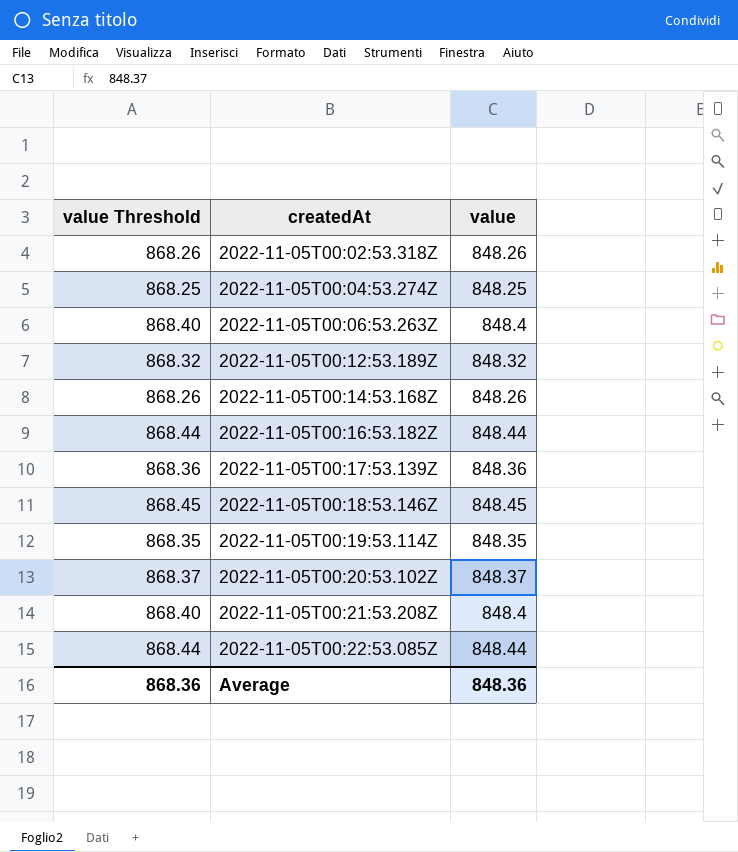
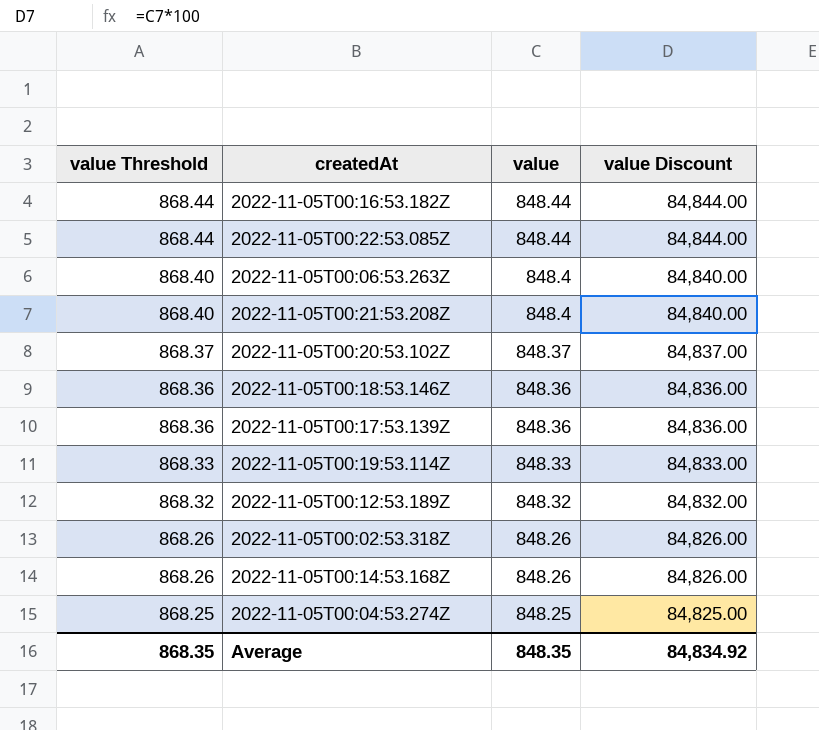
row order: createdAt ascending -> value Threshold descending
column value Discount | formula: none -> [value] * 100
2022-11-05T00:18:53.146Z | value Threshold: 868.45 -> 868.36
2022-11-05T00:18:53.146Z | value: 848.45 -> 848.36
2022-11-05T00:19:53.114Z | value Threshold: 868.35 -> 868.33
2022-11-05T00:19:53.114Z | value: 848.35 -> 848.33
Average | value Threshold: 868.36 -> 868.35
Average | value: 848.36 -> 848.35

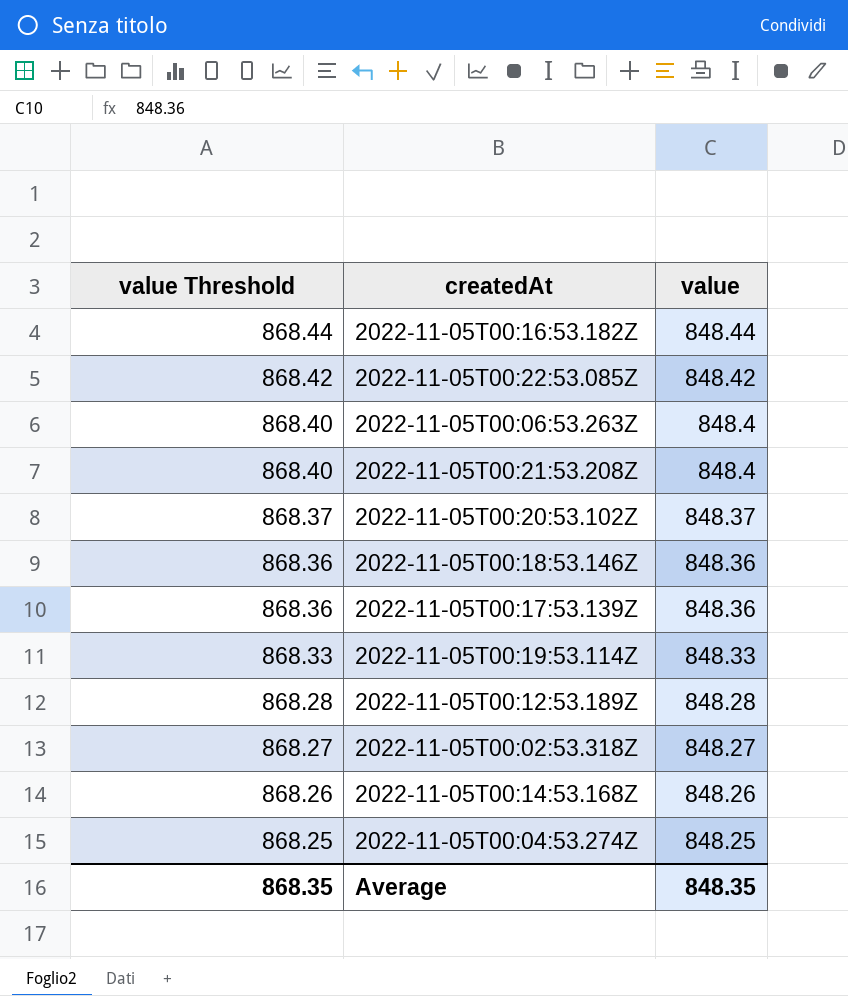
column value Discount | formula: [value] * 100 -> none
2022-11-05T00:22:53.085Z | value Threshold: 868.44 -> 868.42
2022-11-05T00:22:53.085Z | value: 848.44 -> 848.42
2022-11-05T00:12:53.189Z | value Threshold: 868.32 -> 868.28
2022-11-05T00:12:53.189Z | value: 848.32 -> 848.28
2022-11-05T00:02:53.318Z | value Threshold: 868.26 -> 868.27
2022-11-05T00:02:53.318Z | value: 848.26 -> 848.27

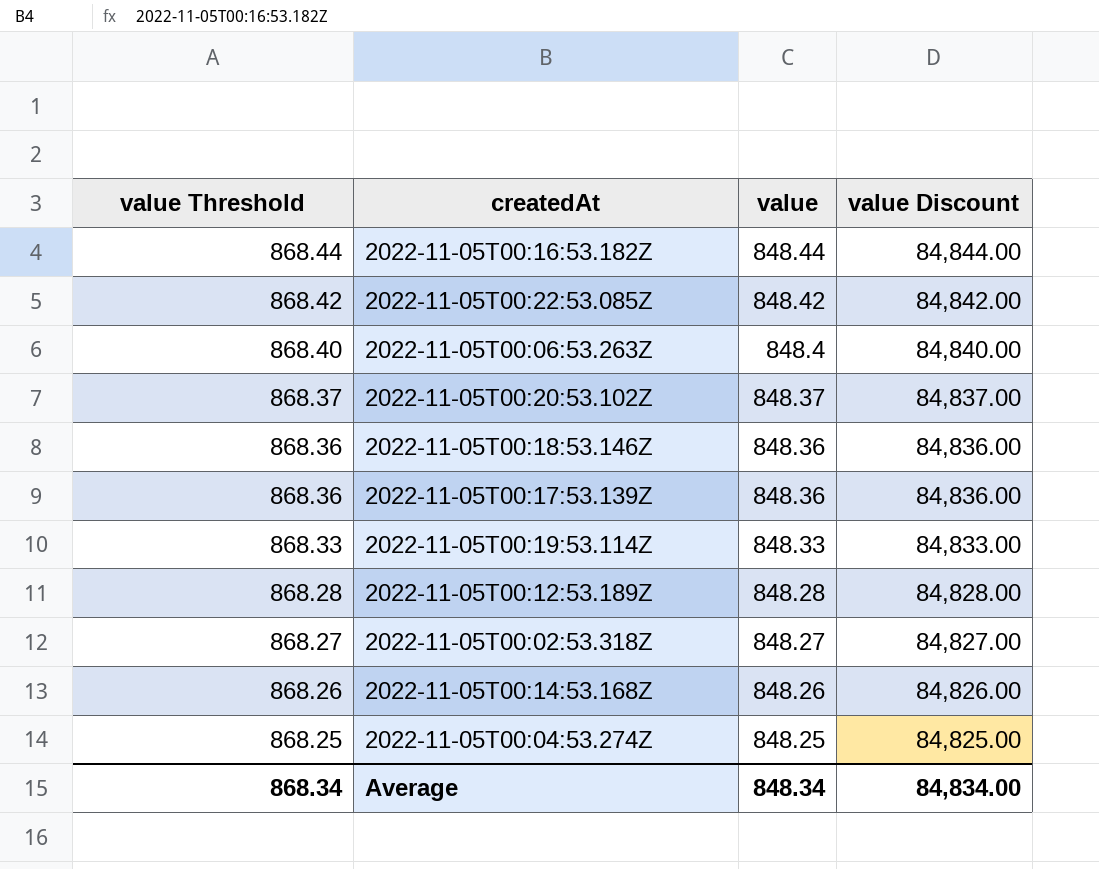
column value Discount | formula: none -> [value] * 100
row 2022-11-05T00:21:53.208Z: 868.40 | 848.4 -> none
Average | value Threshold: 868.35 -> 868.34
Average | value: 848.35 -> 848.34

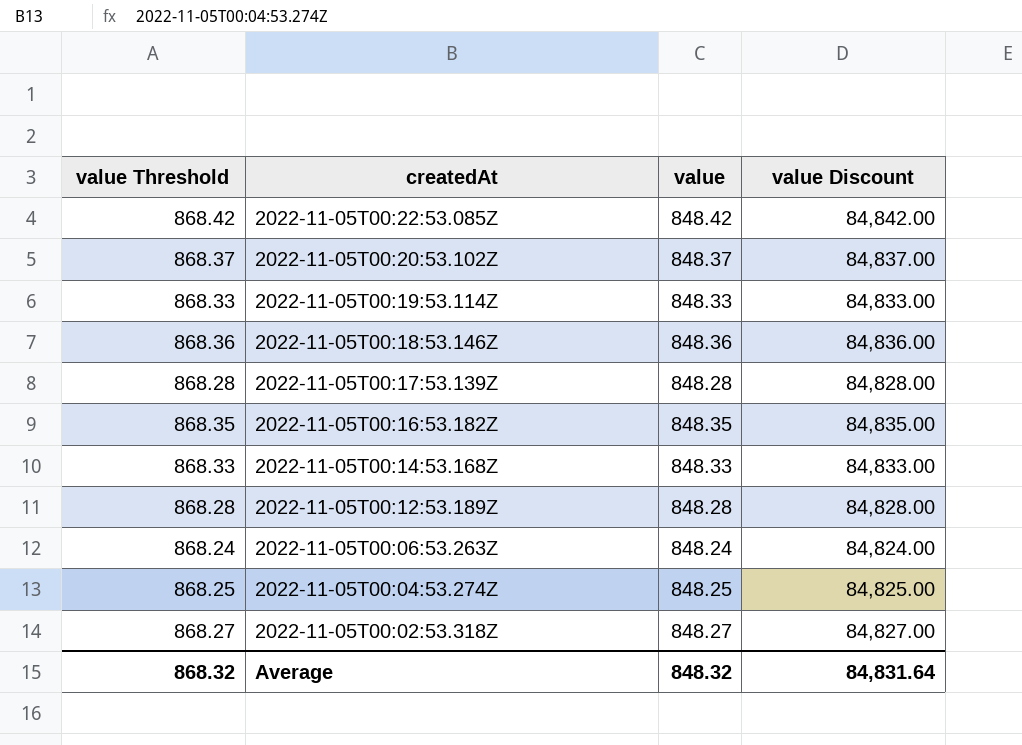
row order: value Threshold descending -> createdAt descending
2022-11-05T00:17:53.139Z | value Threshold: 868.36 -> 868.28
2022-11-05T00:17:53.139Z | value: 848.36 -> 848.28
2022-11-05T00:17:53.139Z | value Discount: 84,836.00 -> 84,828.00
2022-11-05T00:16:53.182Z | value Threshold: 868.44 -> 868.35
2022-11-05T00:16:53.182Z | value: 848.44 -> 848.35
2022-11-05T00:16:53.182Z | value Discount: 84,844.00 -> 84,835.00
2022-11-05T00:14:53.168Z | value Threshold: 868.26 -> 868.33
2022-11-05T00:14:53.168Z | value: 848.26 -> 848.33
2022-11-05T00:14:53.168Z | value Discount: 84,826.00 -> 84,833.00
2022-11-05T00:06:53.263Z | value Threshold: 868.40 -> 868.24
2022-11-05T00:06:53.263Z | value: 848.4 -> 848.24
2022-11-05T00:06:53.263Z | value Discount: 84,840.00 -> 84,824.00
Average | value Threshold: 868.34 -> 868.32
Average | value: 848.34 -> 848.32
Average | value Discount: 84,834.00 -> 84,831.64

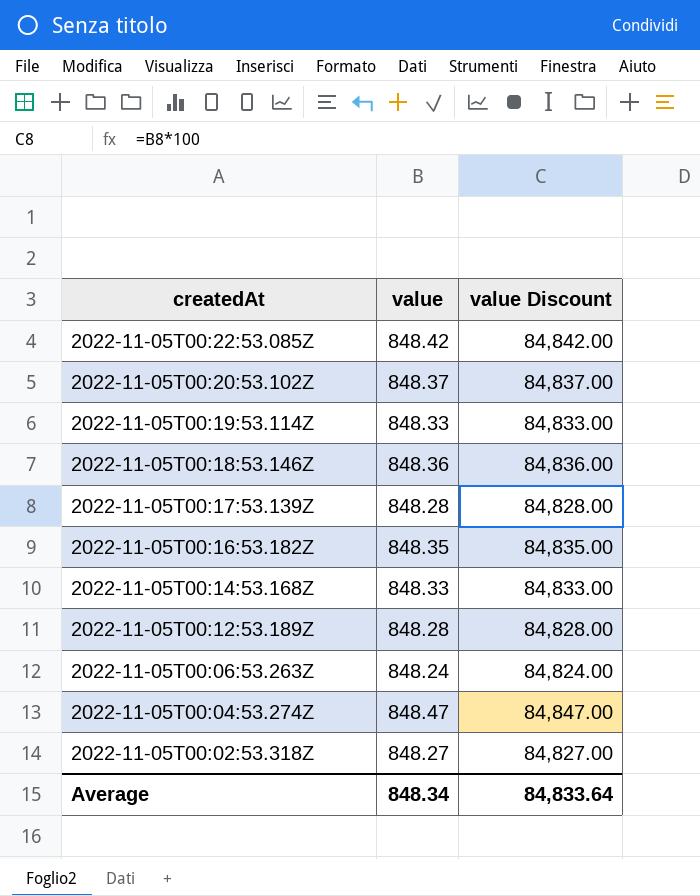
column value Threshold | formula: [value] + 20 -> none
2022-11-05T00:04:53.274Z | value: 848.25 -> 848.47
2022-11-05T00:04:53.274Z | value Discount: 84,825.00 -> 84,847.00
Average | value: 848.32 -> 848.34
Average | value Discount: 84,831.64 -> 84,833.64

